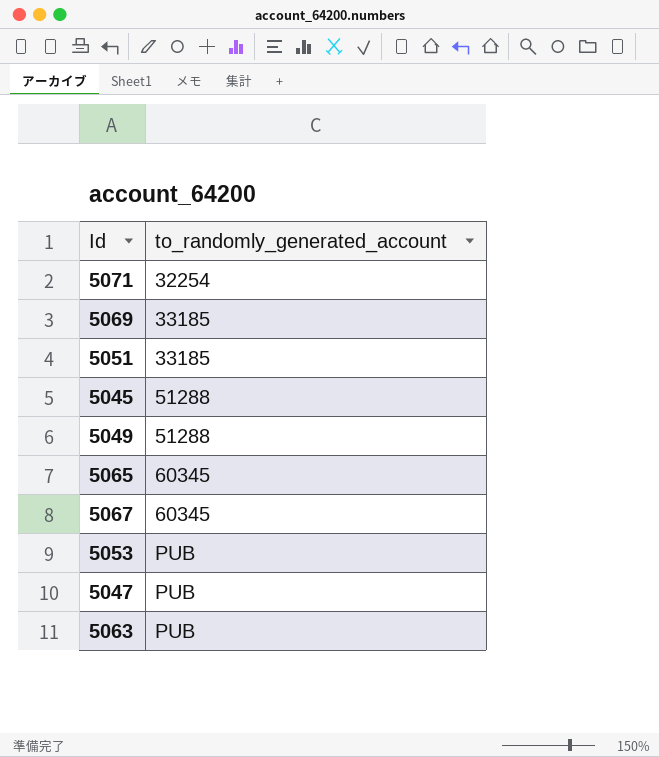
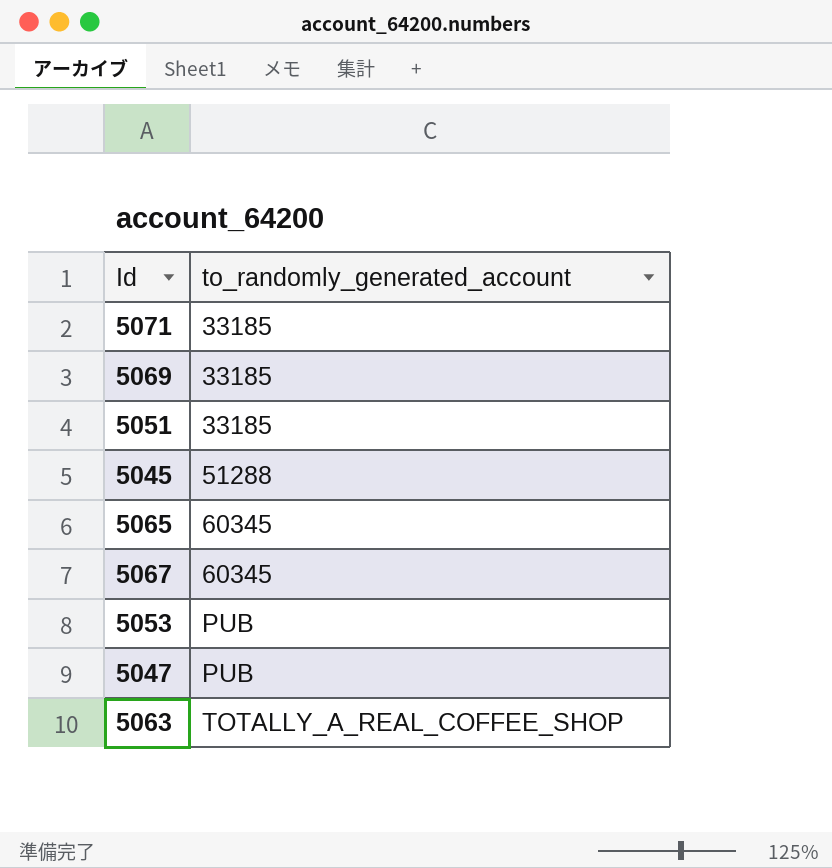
row 5049: 51288 -> none
5071 | to_randomly_generated_account: 32254 -> 33185
5063 | to_randomly_generated_account: PUB -> TOTALLY_A_REAL_COFFEE_SHOP

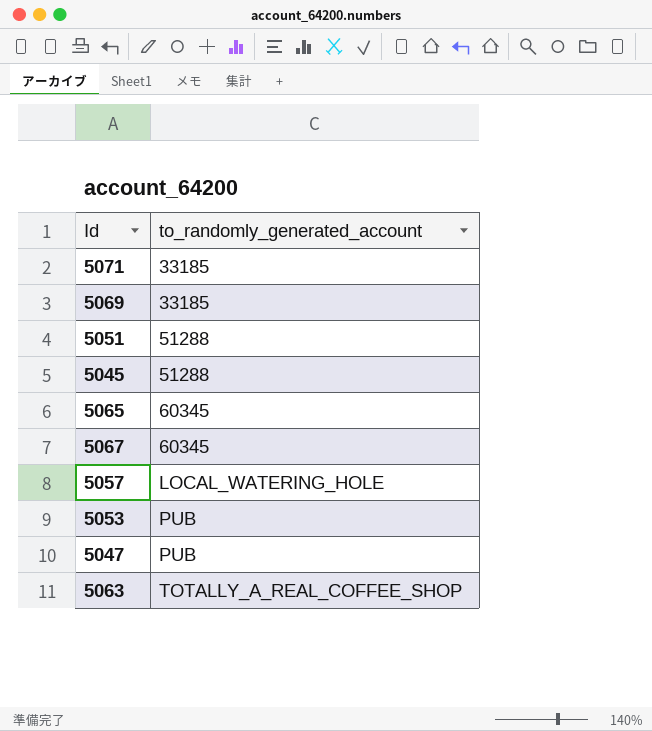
5051 | to_randomly_generated_account: 33185 -> 51288
row 5057: none -> LOCAL_WATERING_HOLE

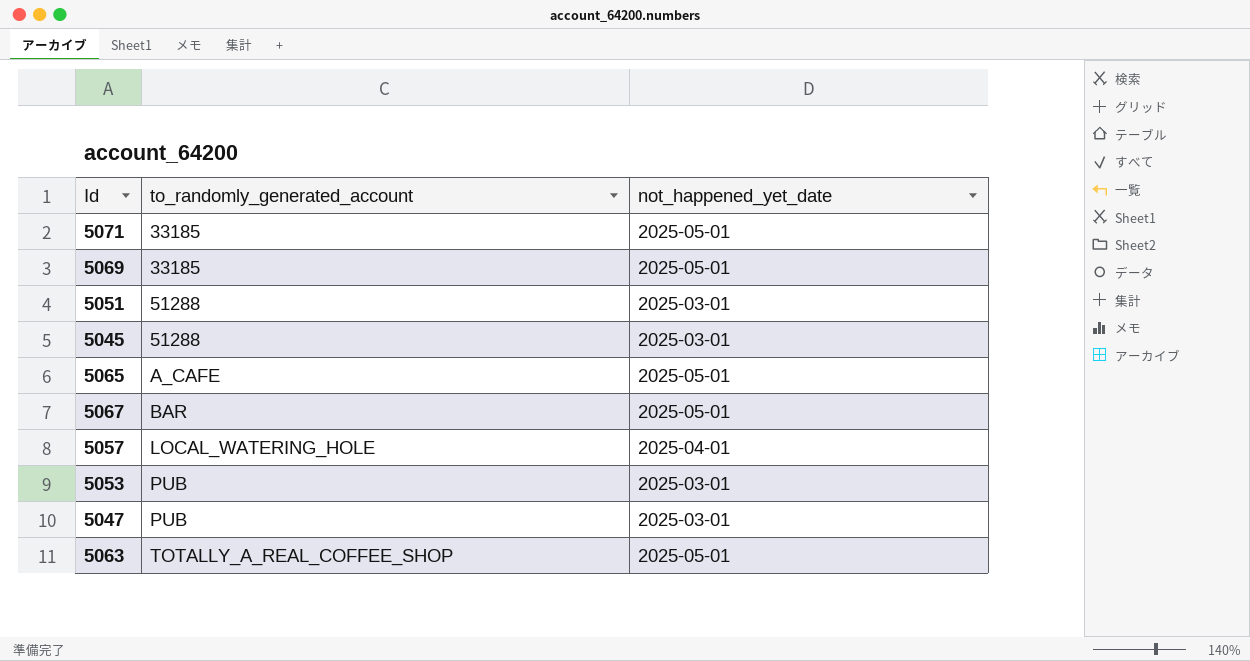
column not_happened_yet_date | position: none -> 3
5065 | to_randomly_generated_account: 60345 -> A_CAFE
5067 | to_randomly_generated_account: 60345 -> BAR

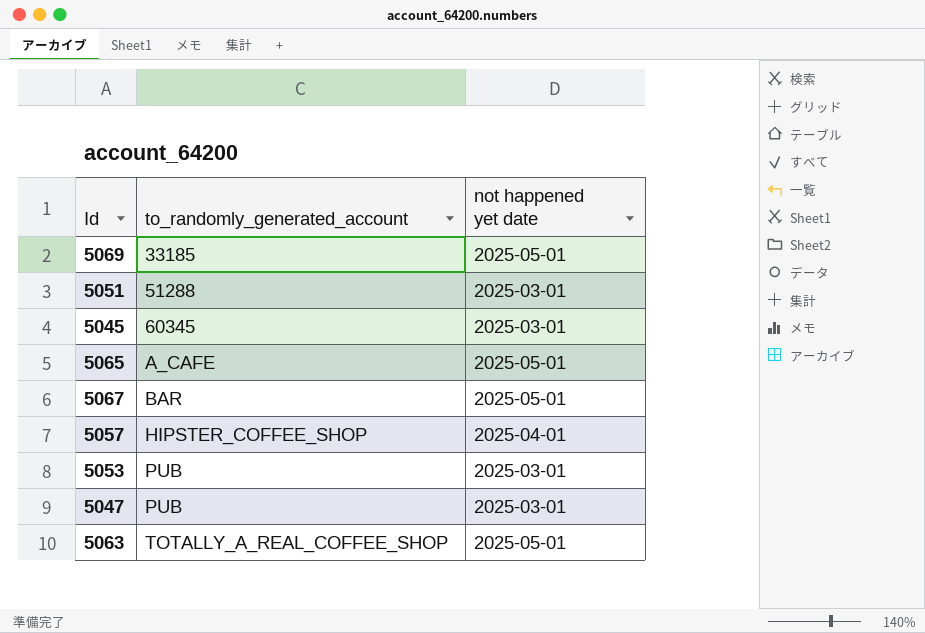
column name: not_happened_yet_date -> not happened yet date
row 5071: 33185 | 2025-05-01 -> none
5045 | to_randomly_generated_account: 51288 -> 60345
5057 | to_randomly_generated_account: LOCAL_WATERING_HOLE -> HIPSTER_COFFEE_SHOP

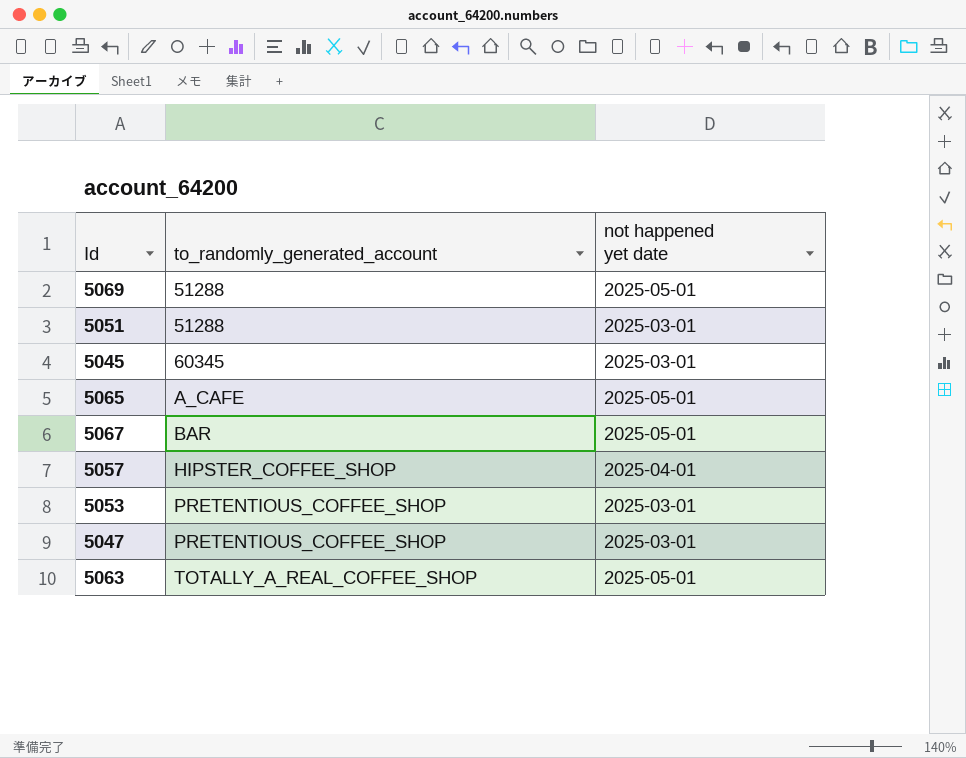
5069 | to_randomly_generated_account: 33185 -> 51288
5053 | to_randomly_generated_account: PUB -> PRETENTIOUS_COFFEE_SHOP
5047 | to_randomly_generated_account: PUB -> PRETENTIOUS_COFFEE_SHOP

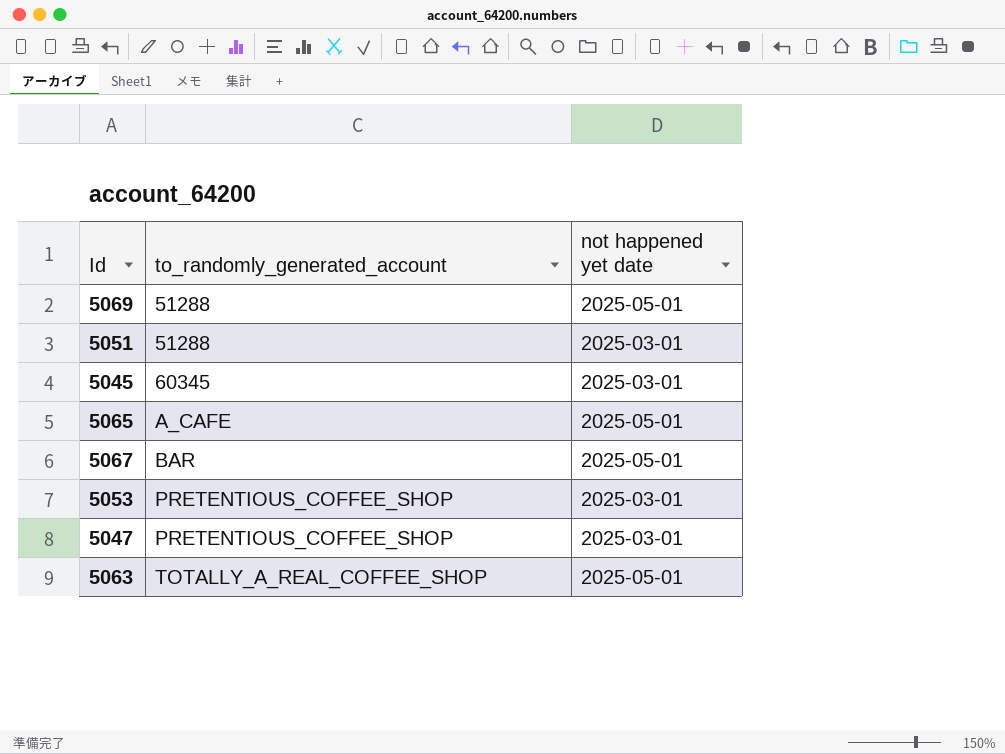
row 5057: HIPSTER_COFFEE_SHOP | 2025-04-01 -> none

